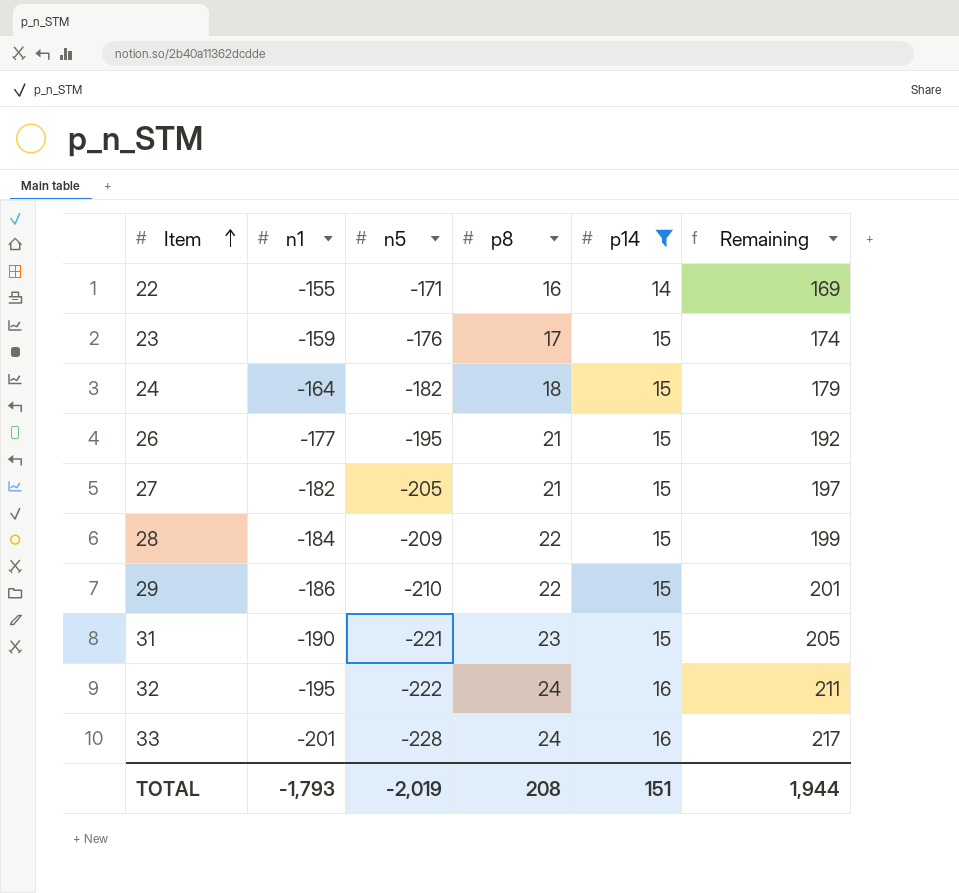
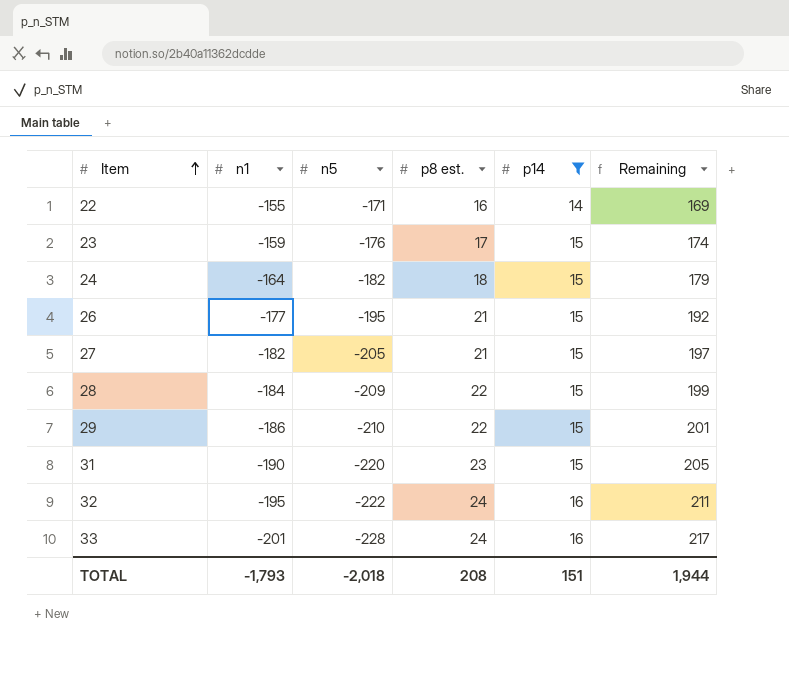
column name: p8 -> p8 est.
31 | n5: -221 -> -220
TOTAL | n5: -2,019 -> -2,018

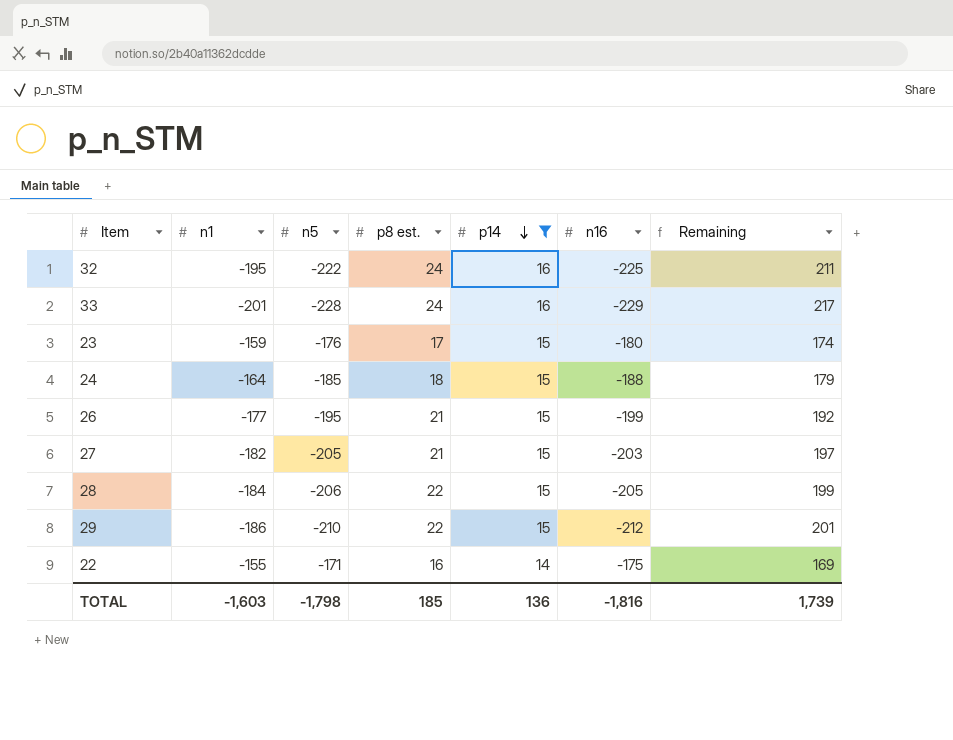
row order: Item ascending -> p14 descending
column n16 | position: none -> 6
row 31: -190 | -220 | 23 | 15 | 205 -> none
24 | n5: -182 -> -185
28 | n5: -209 -> -206
TOTAL | n1: -1,793 -> -1,603
TOTAL | n5: -2,018 -> -1,798
TOTAL | p8 est.: 208 -> 185
TOTAL | p14: 151 -> 136
TOTAL | Remaining: 1,944 -> 1,739

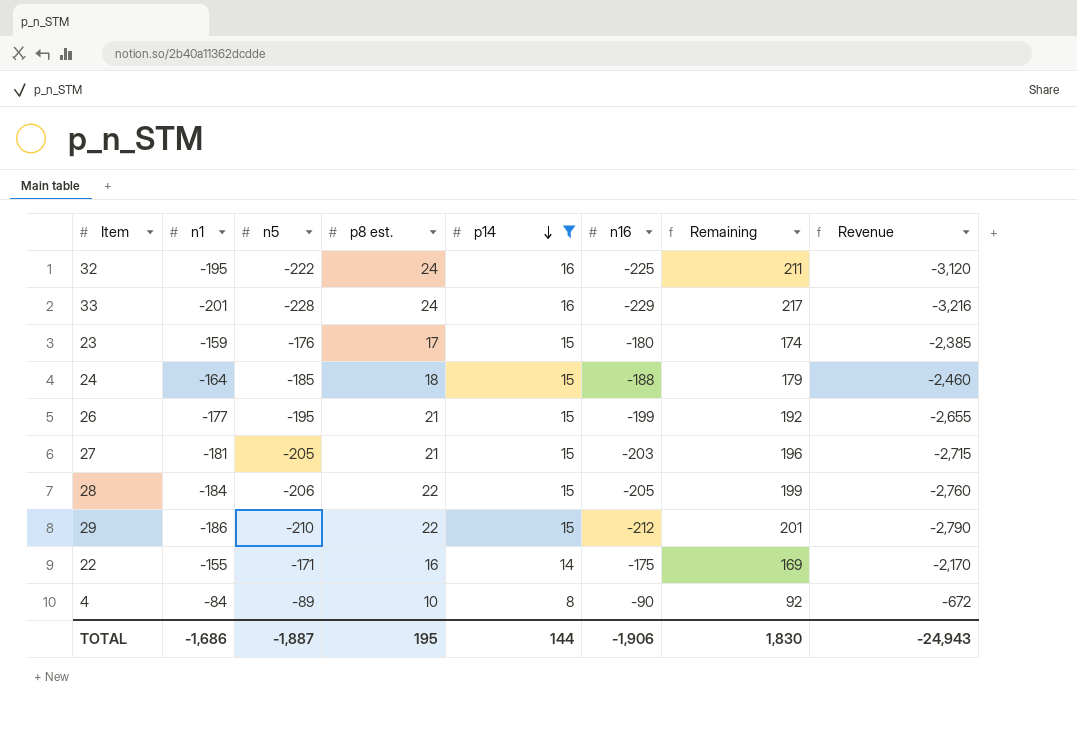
column Revenue | formula: none -> [n1] * [p14]
27 | n1: -182 -> -181
27 | Remaining: 197 -> 196
row 4: none -> -84 | -89 | 10 | 8 | -90 | 92 | -672
TOTAL | n1: -1,603 -> -1,686
TOTAL | n5: -1,798 -> -1,887
TOTAL | p8 est.: 185 -> 195
TOTAL | p14: 136 -> 144
TOTAL | n16: -1,816 -> -1,906
TOTAL | Remaining: 1,739 -> 1,830

